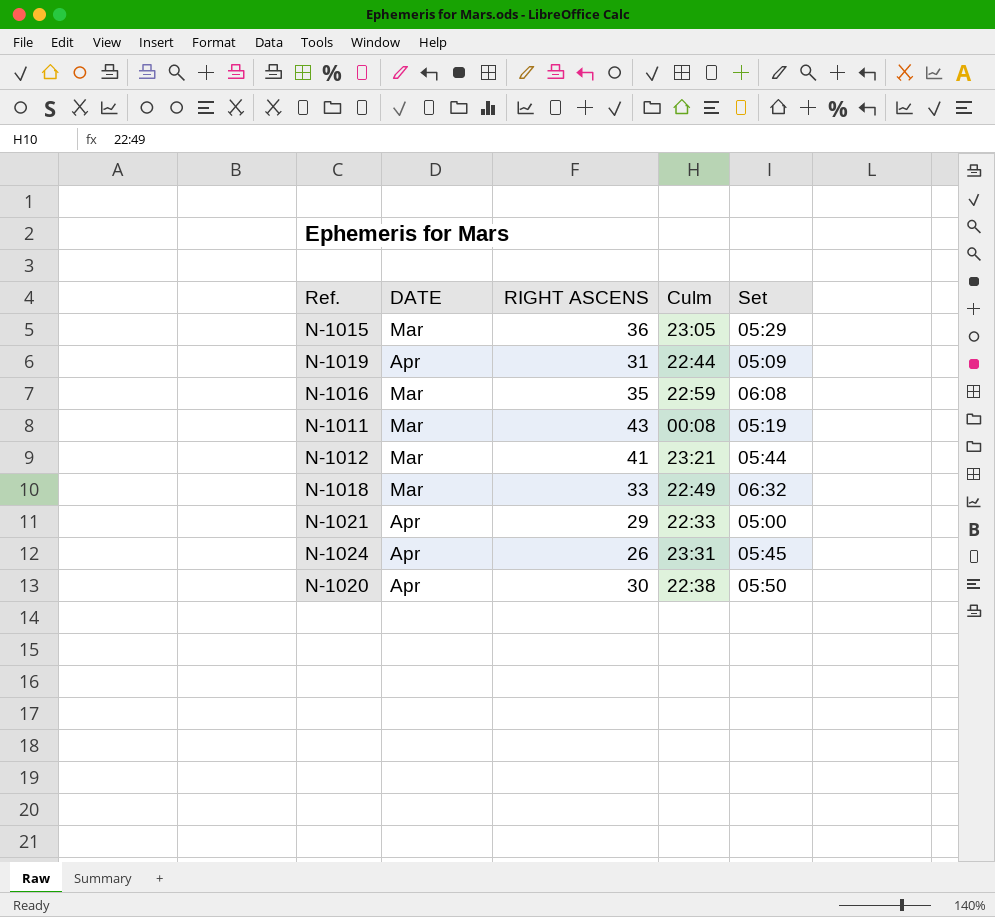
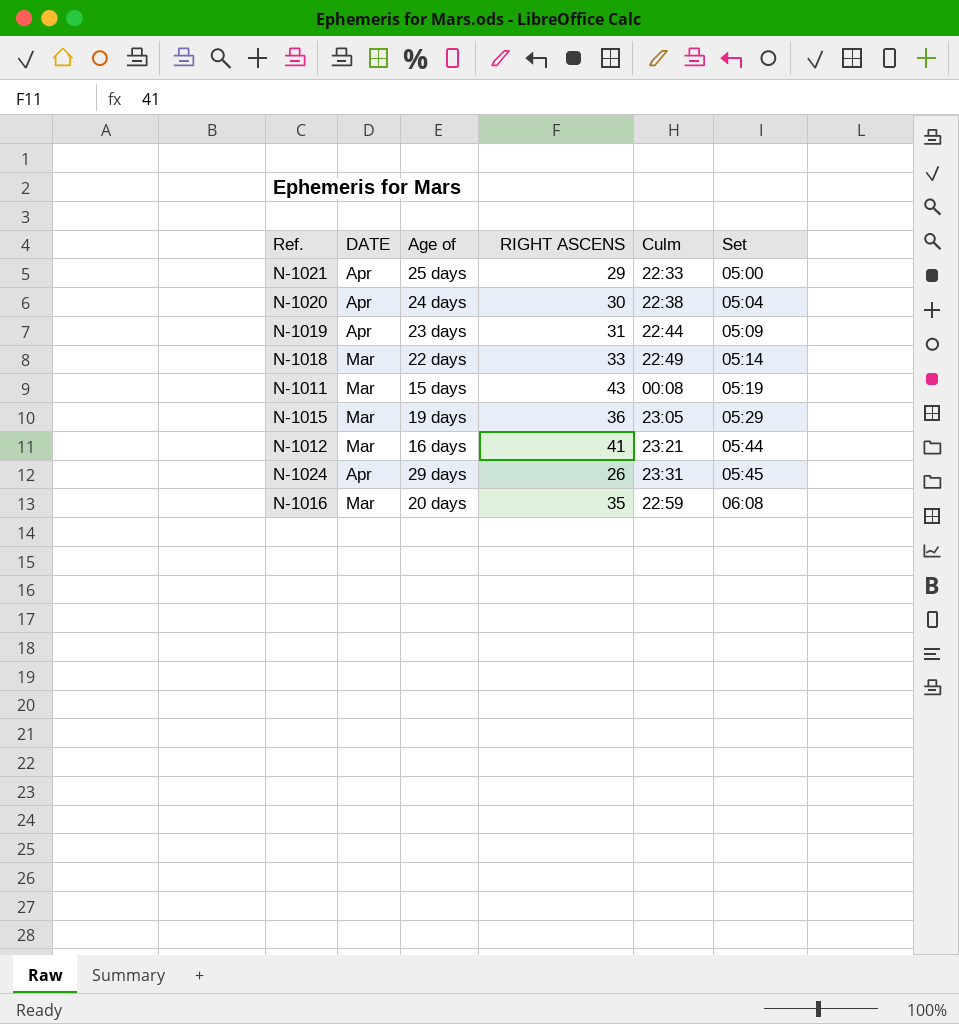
row order: none -> Set ascending
column Age of | position: none -> 3
N-1020 | Set: 05:50 -> 05:04
N-1018 | Set: 06:32 -> 05:14

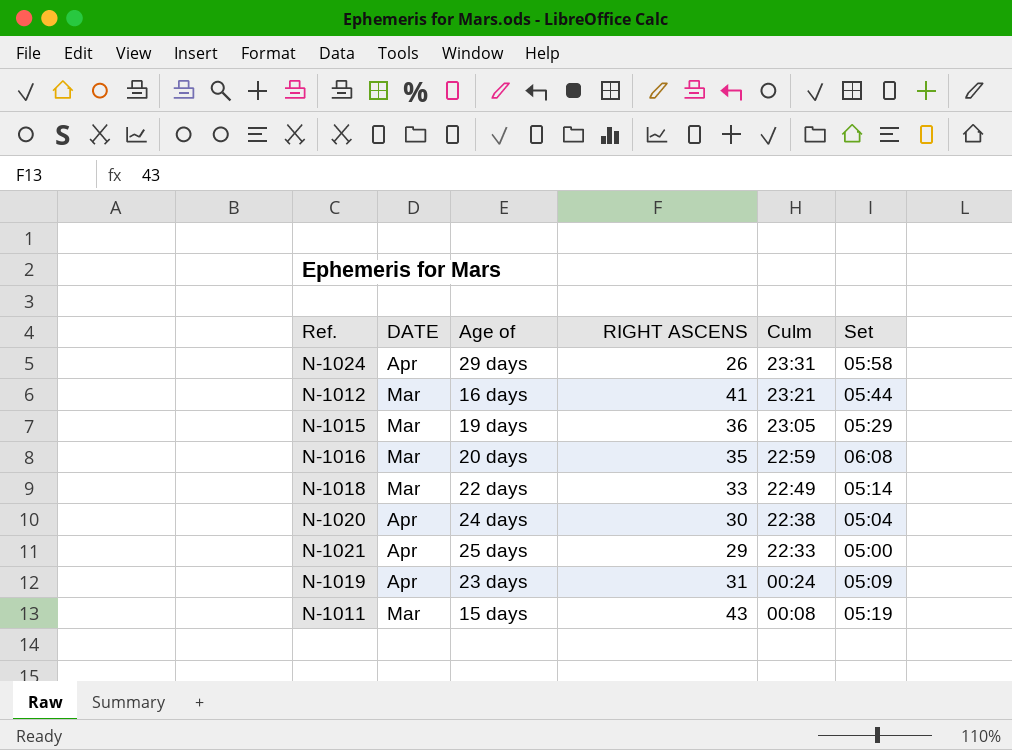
row order: Set ascending -> Culm descending
N-1024 | Set: 05:45 -> 05:58
N-1019 | Culm: 22:44 -> 00:24

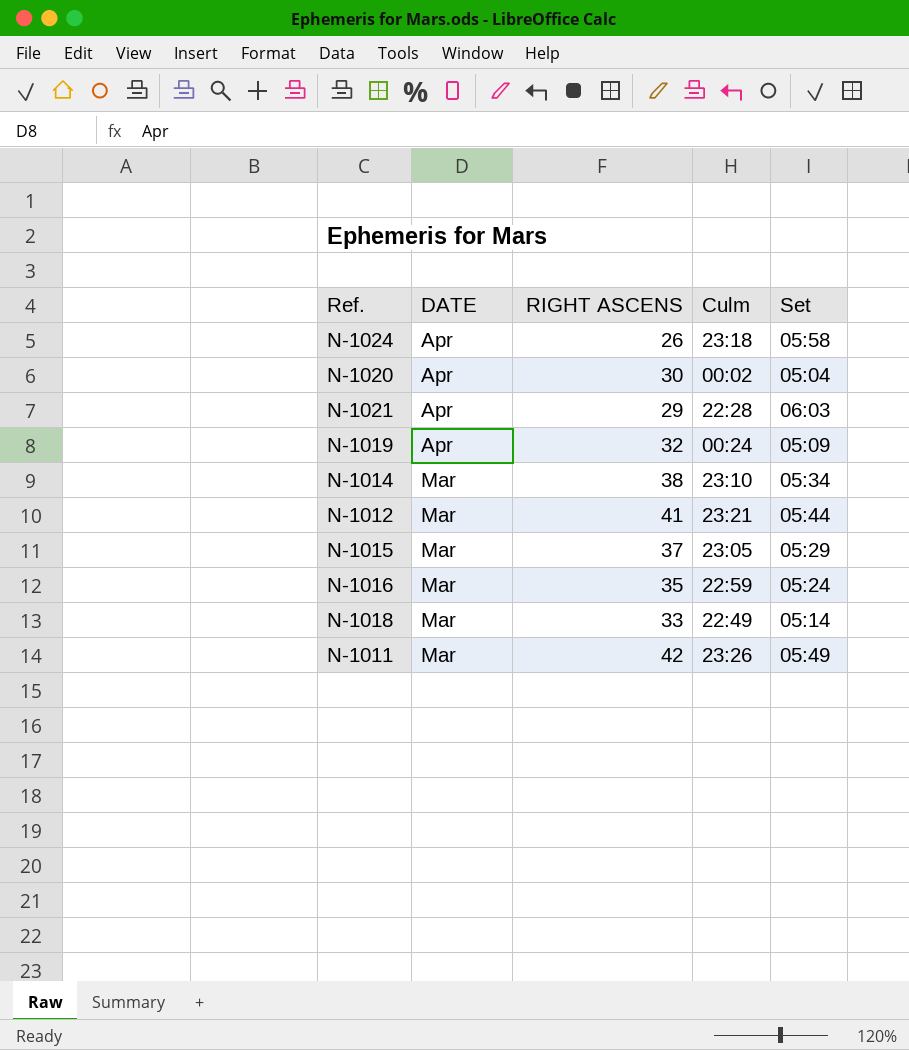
row order: Culm descending -> DATE descending
column Age of | position: 3 -> none
N-1024 | Culm: 23:31 -> 23:18
N-1020 | Culm: 22:38 -> 00:02
N-1021 | Culm: 22:33 -> 22:28
N-1021 | Set: 05:00 -> 06:03
N-1019 | RIGHT ASCENS: 31 -> 32
row N-1014: none -> Mar | 38 | 23:10 | 05:34
N-1015 | RIGHT ASCENS: 36 -> 37
N-1016 | Set: 06:08 -> 05:24
N-1011 | RIGHT ASCENS: 43 -> 42
N-1011 | Culm: 00:08 -> 23:26
N-1011 | Set: 05:19 -> 05:49

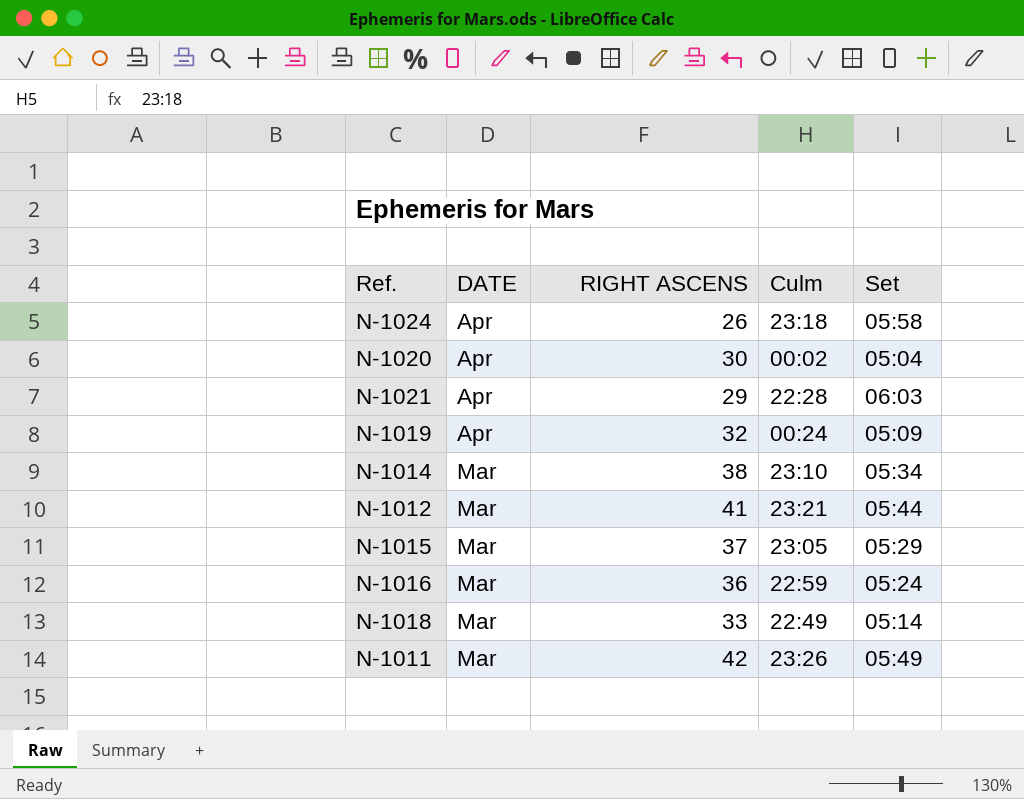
N-1016 | RIGHT ASCENS: 35 -> 36

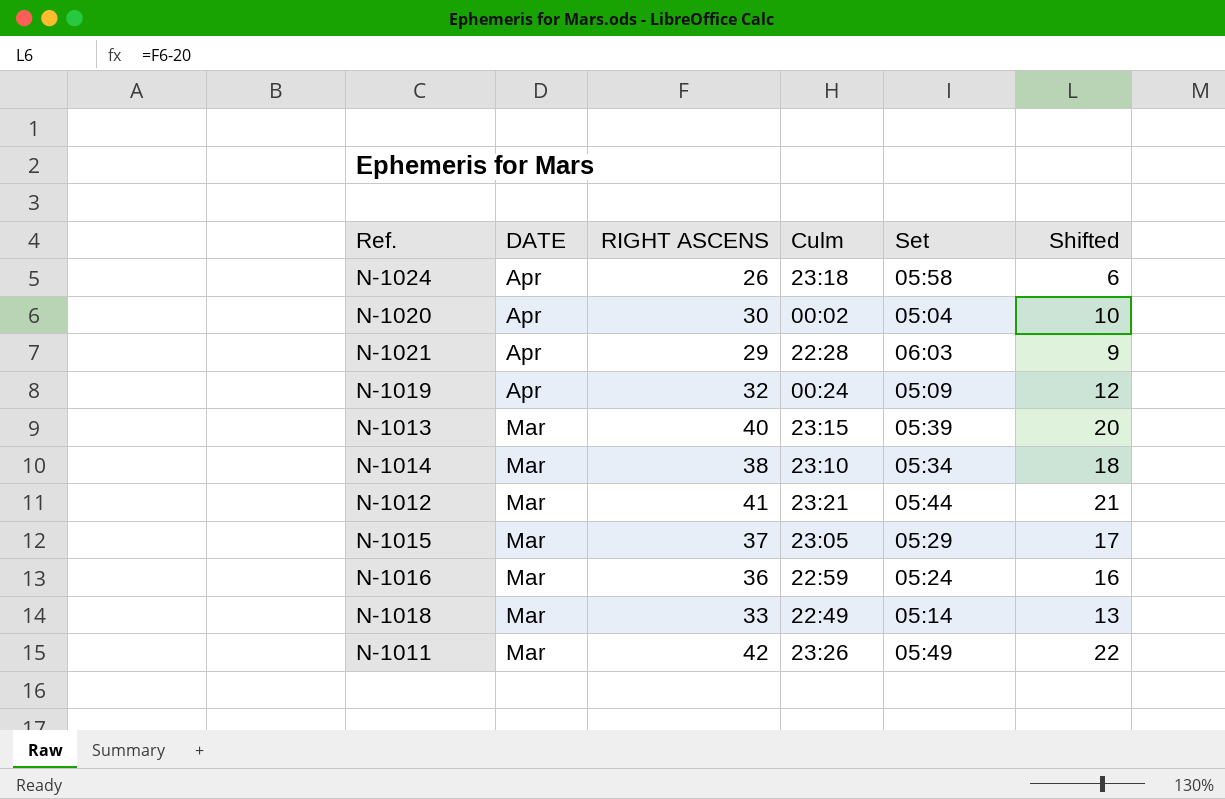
column Shifted | formula: none -> [RIGHT ASCENS] - 20
row N-1013: none -> Mar | 40 | 23:15 | 05:39 | 20

